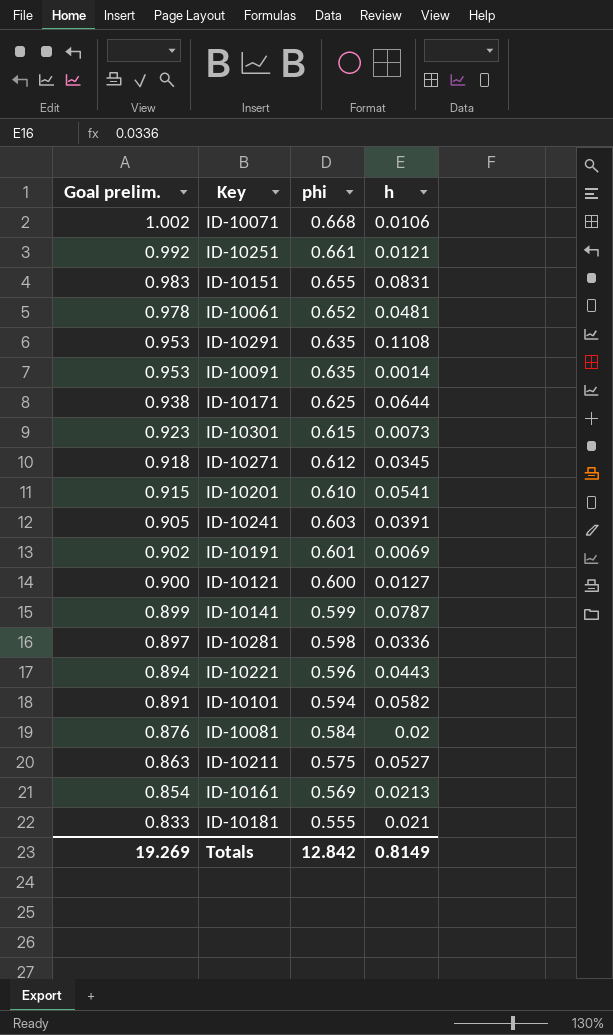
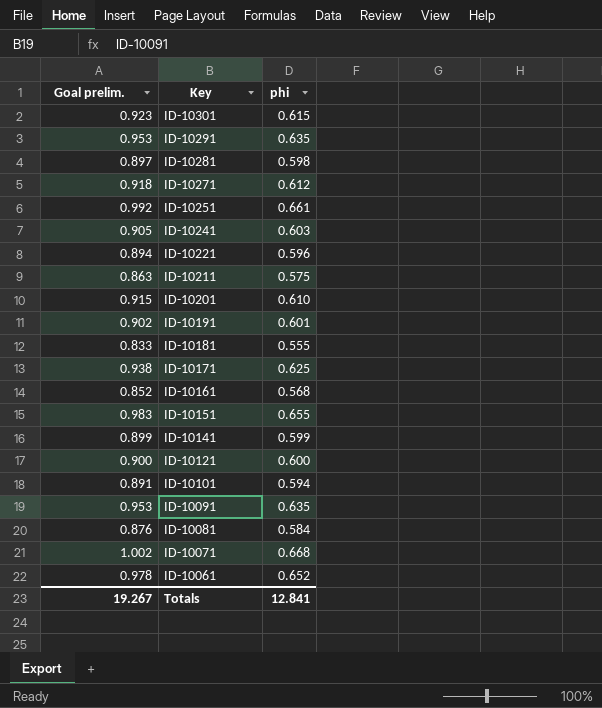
row order: Goal prelim. descending -> Key descending
column h | position: 4 -> none
ID-10161 | Goal prelim.: 0.854 -> 0.852
ID-10161 | phi: 0.569 -> 0.568
Totals | Goal prelim.: 19.269 -> 19.267
Totals | phi: 12.842 -> 12.841

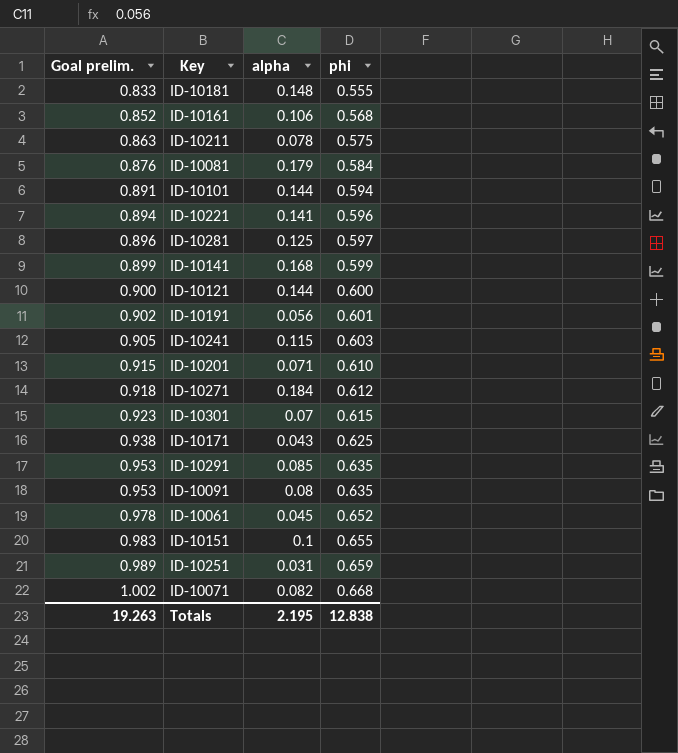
row order: Key descending -> Goal prelim. ascending
column alpha | position: none -> 3
ID-10281 | Goal prelim.: 0.897 -> 0.896
ID-10281 | phi: 0.598 -> 0.597
ID-10251 | Goal prelim.: 0.992 -> 0.989
ID-10251 | phi: 0.661 -> 0.659
Totals | Goal prelim.: 19.267 -> 19.263
Totals | phi: 12.841 -> 12.838

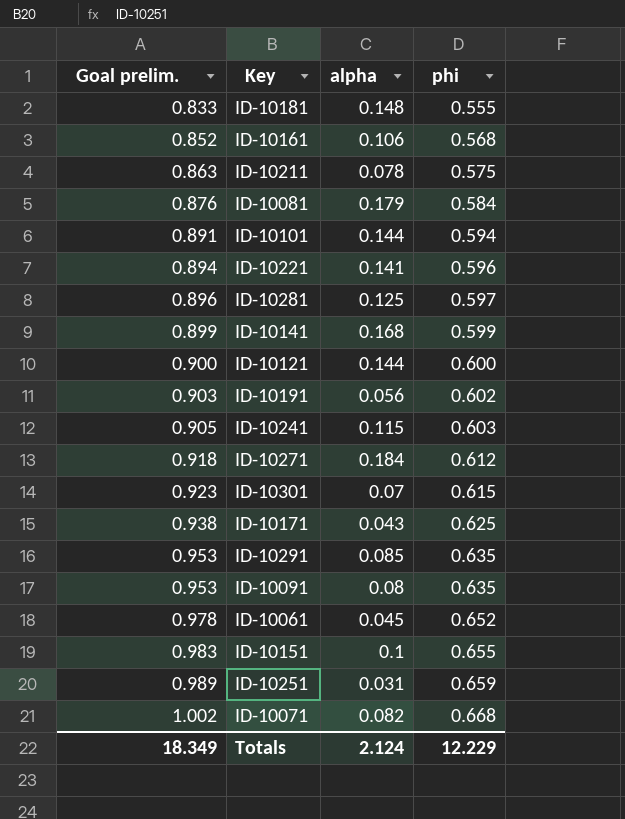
row ID-10201: 0.915 | 0.071 | 0.610 -> none
ID-10191 | Goal prelim.: 0.902 -> 0.903
ID-10191 | phi: 0.601 -> 0.602
Totals | Goal prelim.: 19.263 -> 18.349
Totals | alpha: 2.195 -> 2.124
Totals | phi: 12.838 -> 12.229

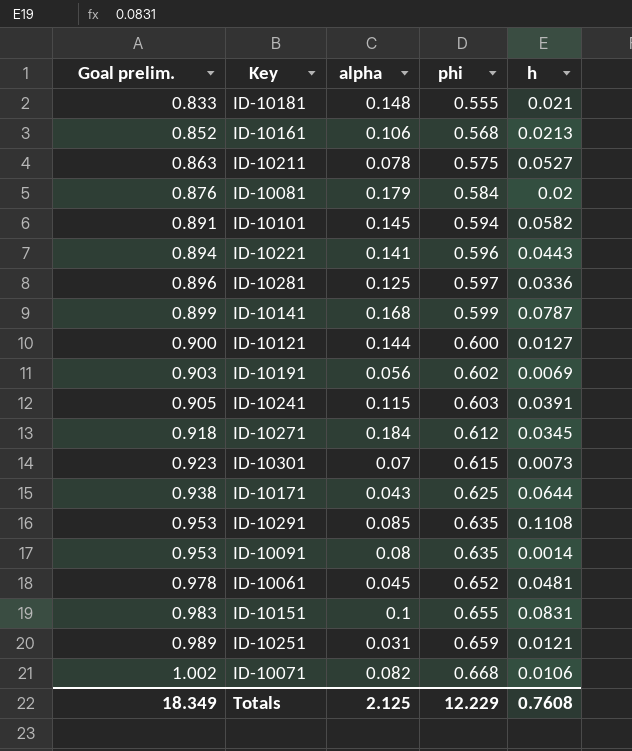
column h | position: none -> 5
ID-10101 | alpha: 0.144 -> 0.145
Totals | alpha: 2.124 -> 2.125

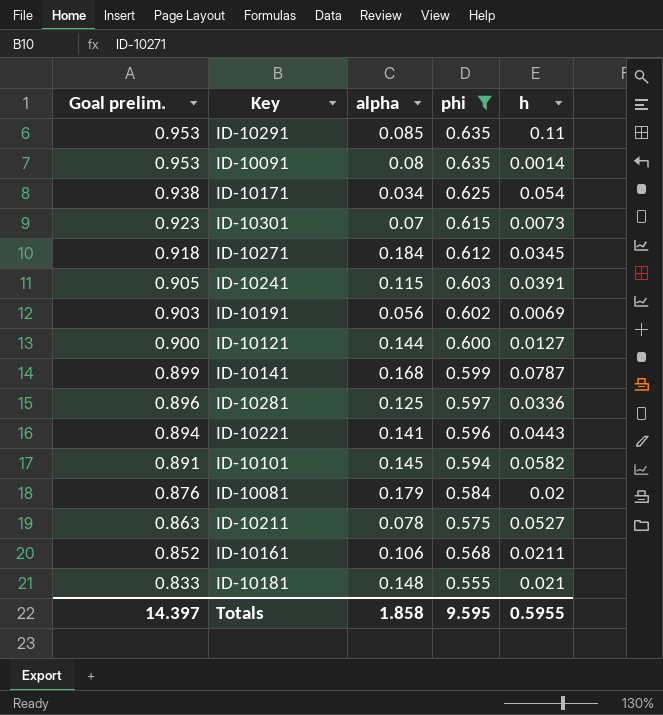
filter: none -> phi <= 0.635
row order: Goal prelim. ascending -> Goal prelim. descending
ID-10291 | h: 0.1108 -> 0.11
ID-10171 | alpha: 0.043 -> 0.034
ID-10171 | h: 0.0644 -> 0.054
ID-10161 | h: 0.0213 -> 0.0211
Totals | Goal prelim.: 18.349 -> 14.397
Totals | alpha: 2.125 -> 1.858
Totals | phi: 12.229 -> 9.595
Totals | h: 0.7608 -> 0.5955

